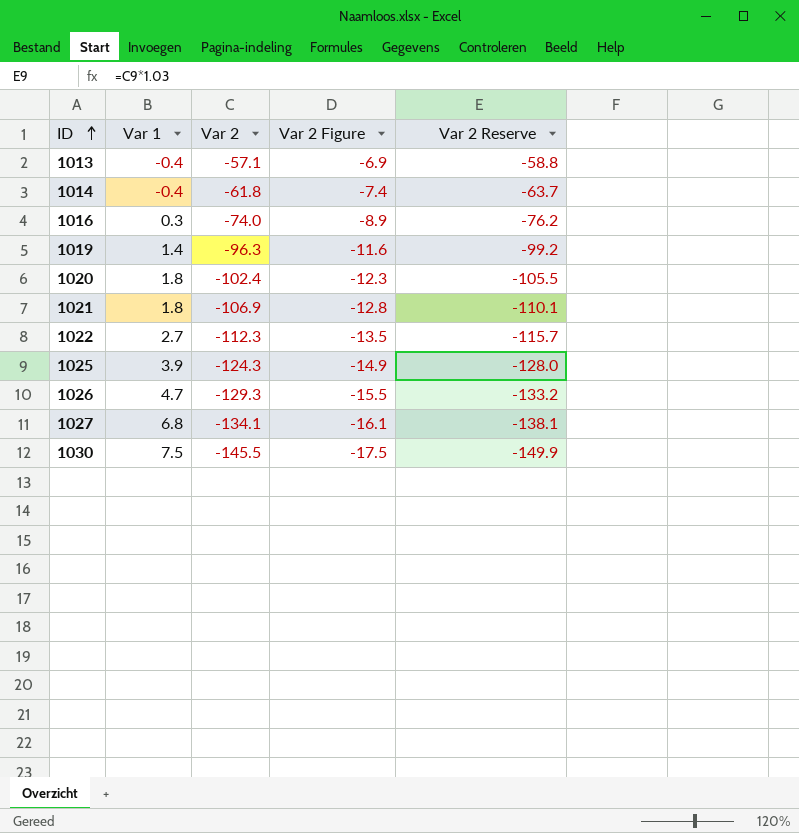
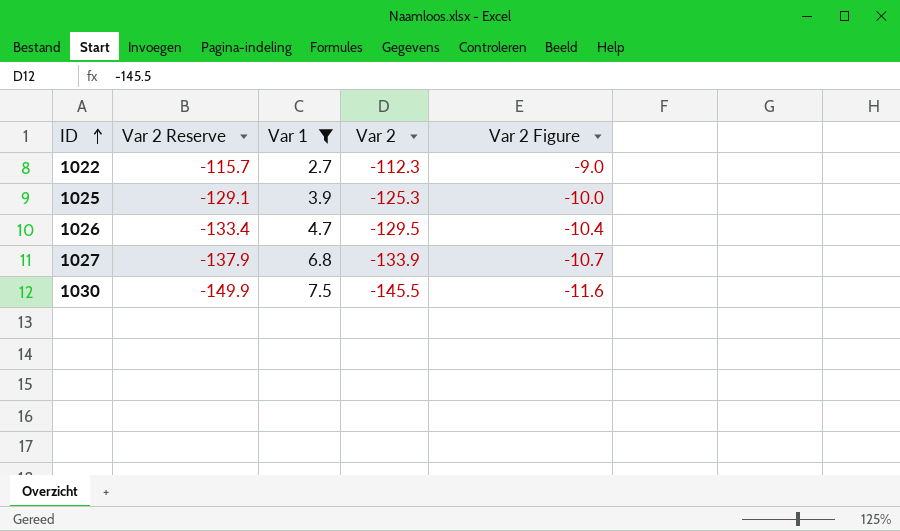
filter: none -> Var 1 >= 2.7
column Var 2 Reserve | position: 5 -> 2
column Var 2 Figure | formula: [Var 2] * 0.12 -> [Var 2] * 0.08
1025 | Var 2 Reserve: -128.0 -> -129.1
1025 | Var 2: -124.3 -> -125.3
1026 | Var 2 Reserve: -133.2 -> -133.4
1026 | Var 2: -129.3 -> -129.5
1027 | Var 2 Reserve: -138.1 -> -137.9
1027 | Var 2: -134.1 -> -133.9

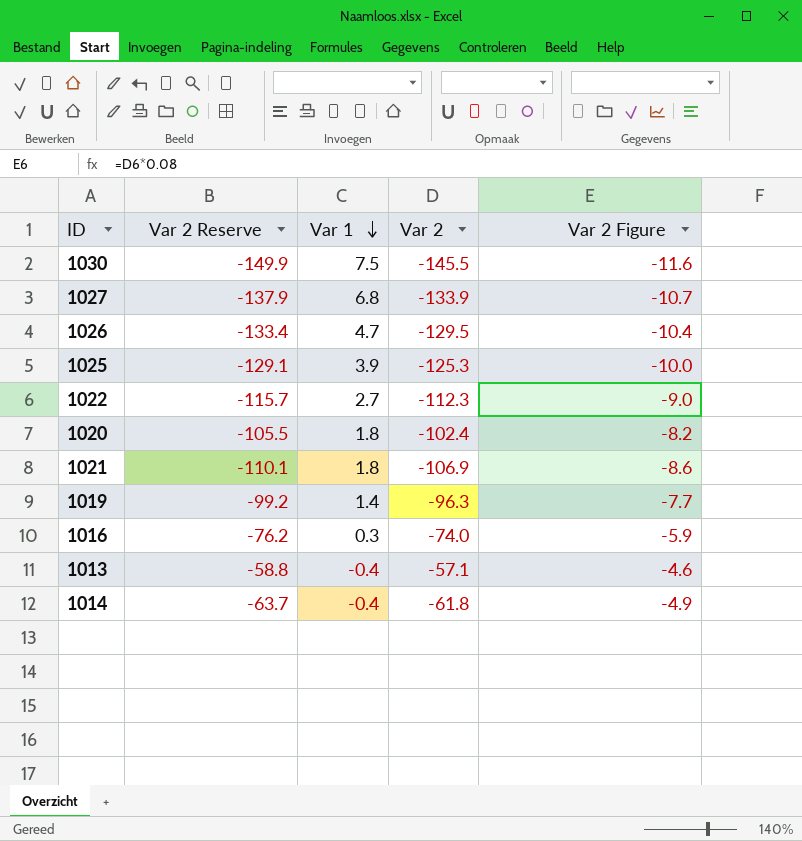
filter: Var 1 >= 2.7 -> none
row order: ID ascending -> Var 1 descending

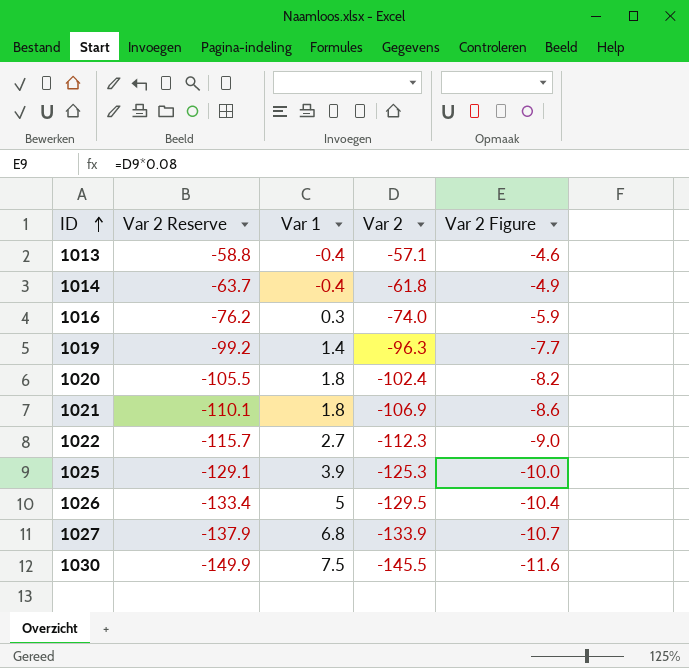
row order: Var 1 descending -> ID ascending
1026 | Var 1: 4.7 -> 5

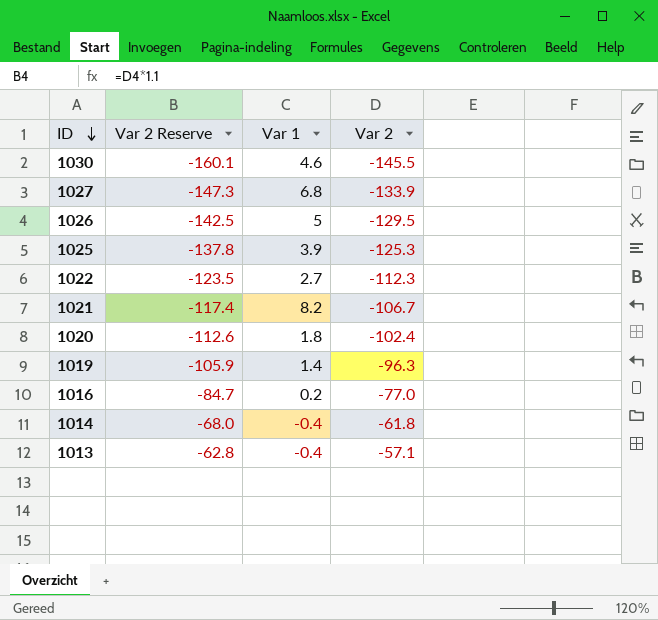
row order: ID ascending -> ID descending
column Var 2 Figure | formula: [Var 2] * 0.08 -> none
column Var 2 Reserve | formula: [Var 2] * 1.03 -> [Var 2] * 1.1
1030 | Var 1: 7.5 -> 4.6
1021 | Var 1: 1.8 -> 8.2
1021 | Var 2: -106.9 -> -106.7
1016 | Var 1: 0.3 -> 0.2
1016 | Var 2: -74.0 -> -77.0

